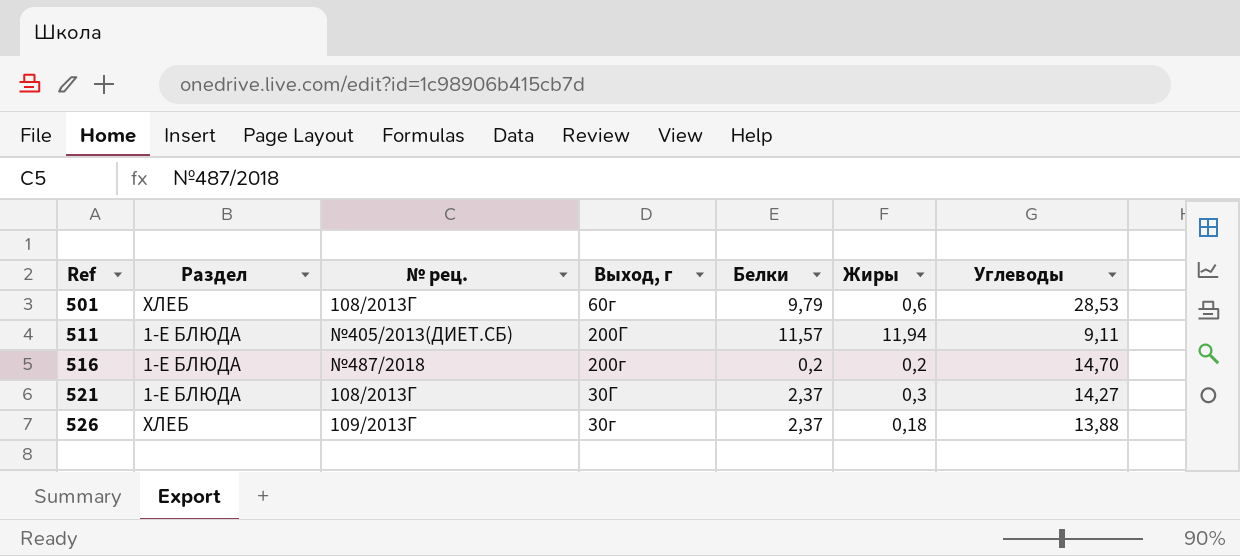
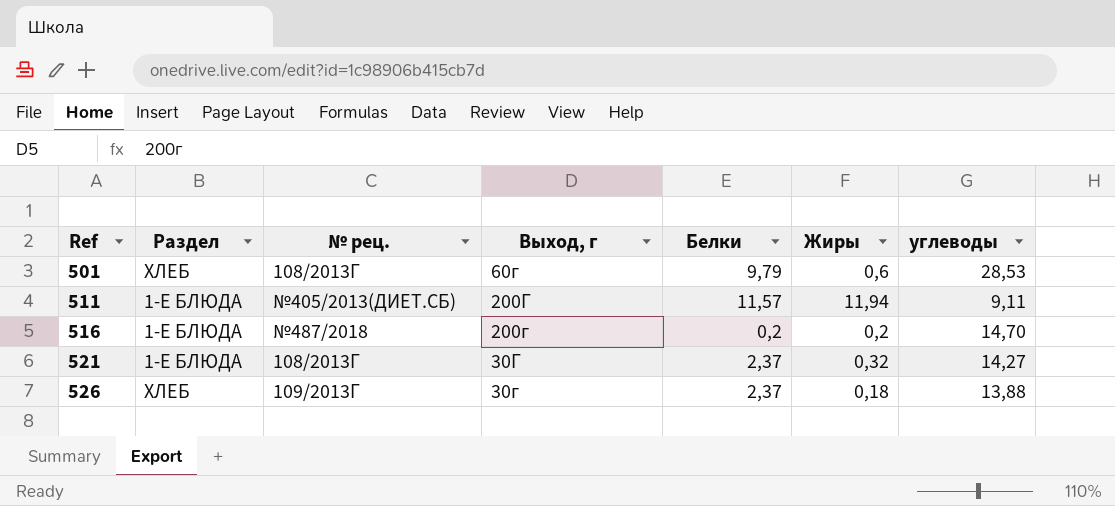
column name: Углеводы -> углеводы
521 | Жиры: 0,3 -> 0,32

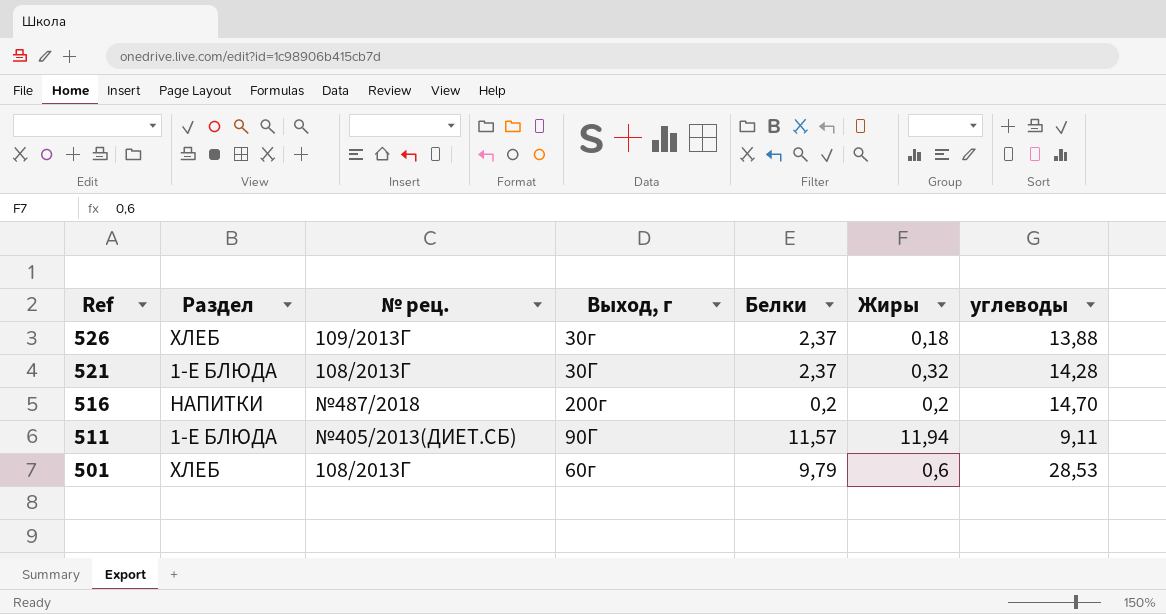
row order: Ref ascending -> Ref descending
521 | углеводы: 14,27 -> 14,28
516 | Раздел: 1-Е БЛЮДА -> НАПИТКИ
511 | Выход, г: 200Г -> 90Г

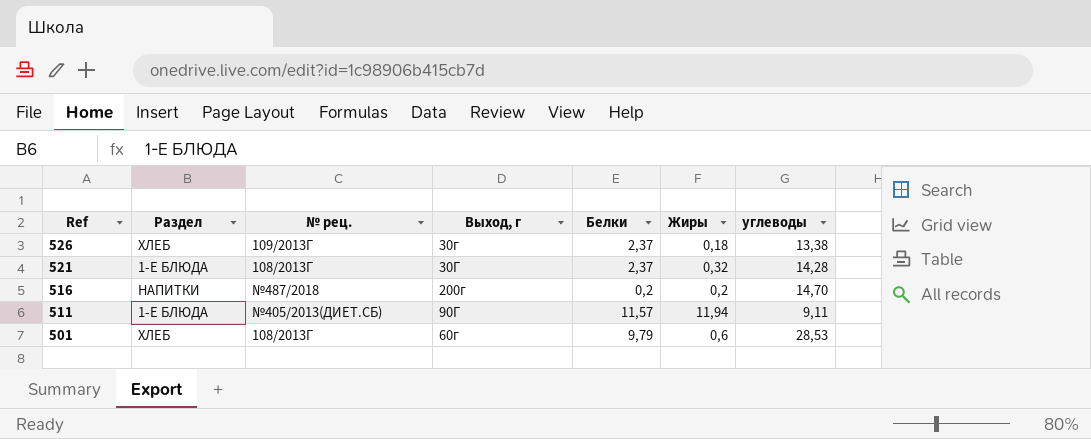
526 | углеводы: 13,88 -> 13,38

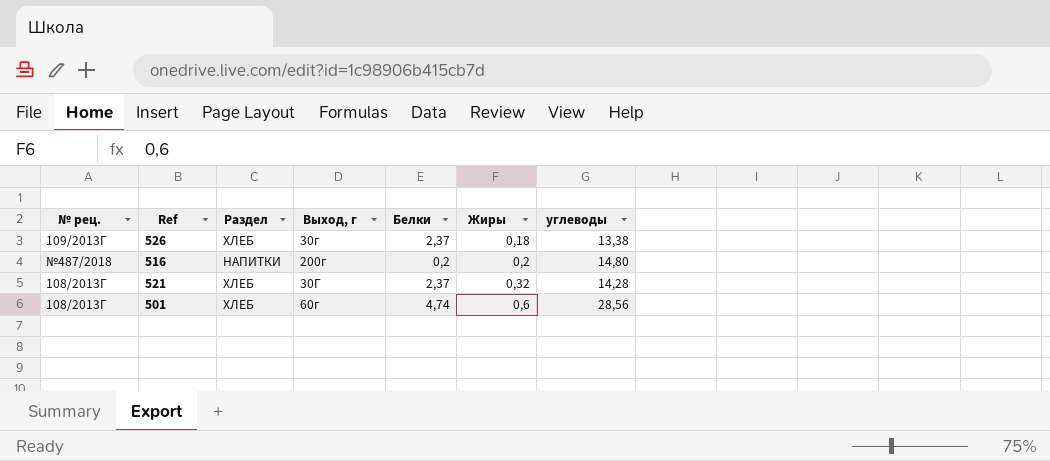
row order: Ref descending -> Жиры ascending
column № рец. | position: 3 -> 1
row 511: 1-Е БЛЮДА | №405/2013(ДИЕТ.СБ) | 90Г | 11,57 | 11,94 | 9,11 -> none
516 | углеводы: 14,70 -> 14,80
521 | Раздел: 1-Е БЛЮДА -> ХЛЕБ
501 | Белки: 9,79 -> 4,74
501 | углеводы: 28,53 -> 28,56

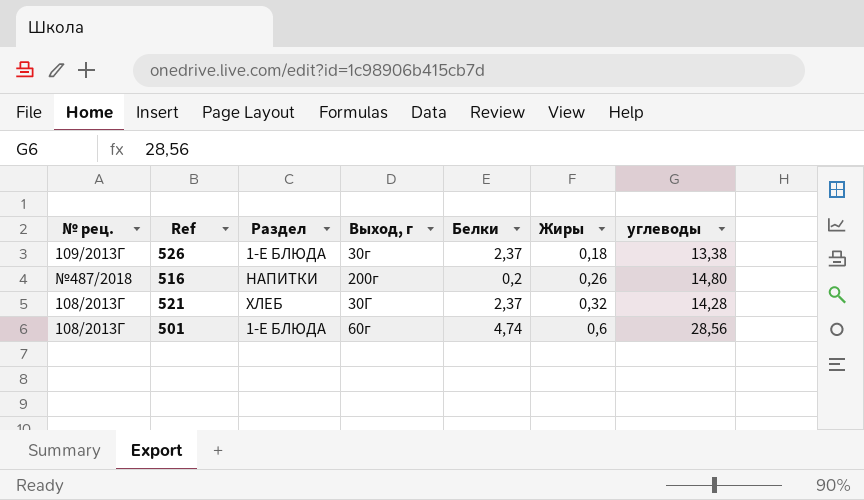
526 | Раздел: ХЛЕБ -> 1-Е БЛЮДА
516 | Жиры: 0,2 -> 0,26
501 | Раздел: ХЛЕБ -> 1-Е БЛЮДА

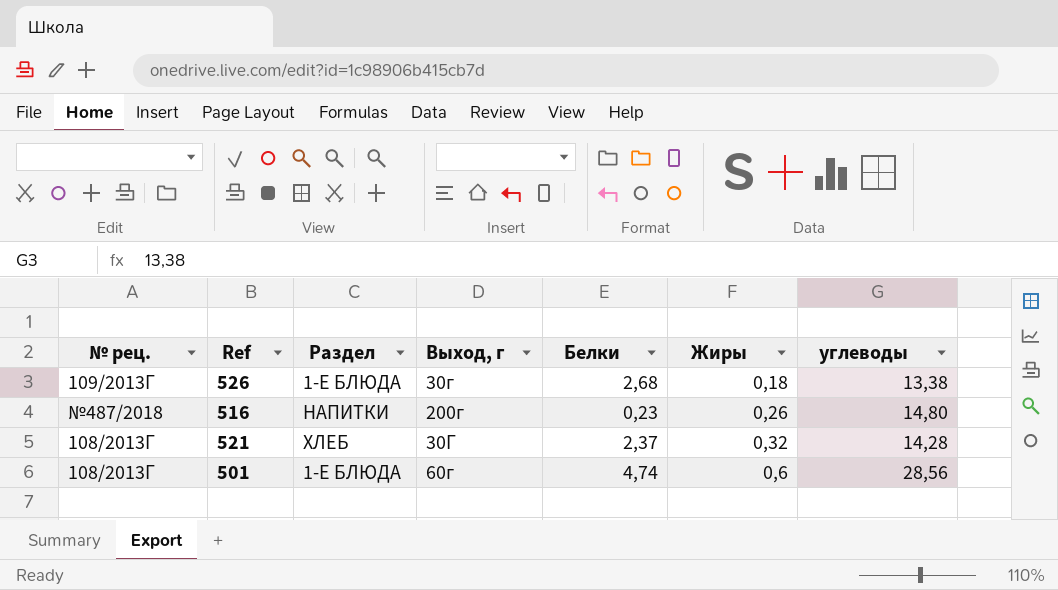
526 | Белки: 2,37 -> 2,68
516 | Белки: 0,2 -> 0,23

